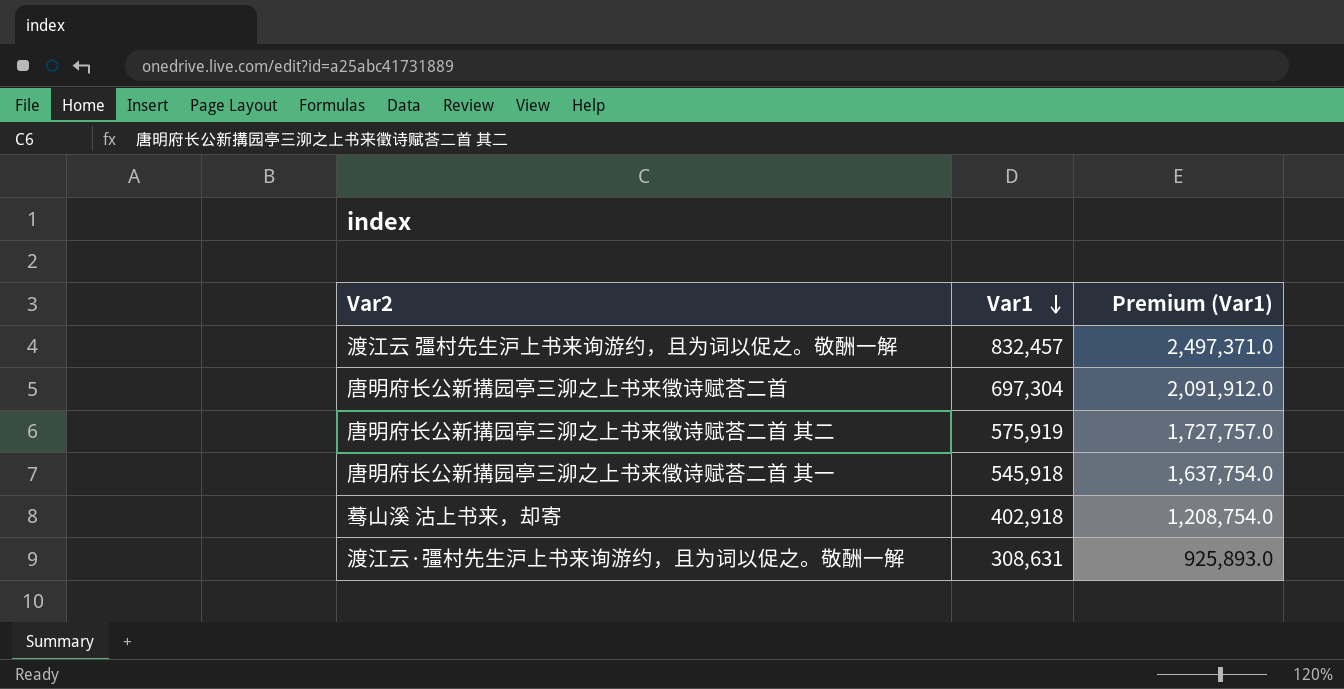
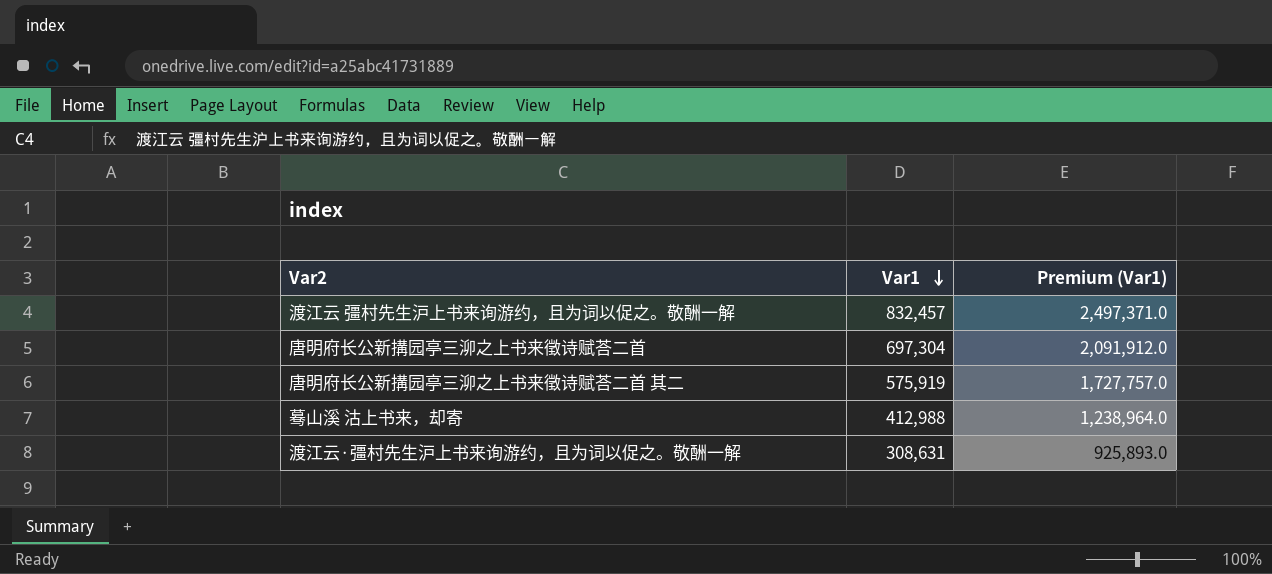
row 唐明府长公新搆园亭三泖之上书来徵诗赋荅二首 其一: 545,918 | 1,637,754.0 -> none
蓦山溪 沽上书来，却寄 | Var1: 402,918 -> 412,988
蓦山溪 沽上书来，却寄 | Premium (Var1): 1,208,754.0 -> 1,238,964.0

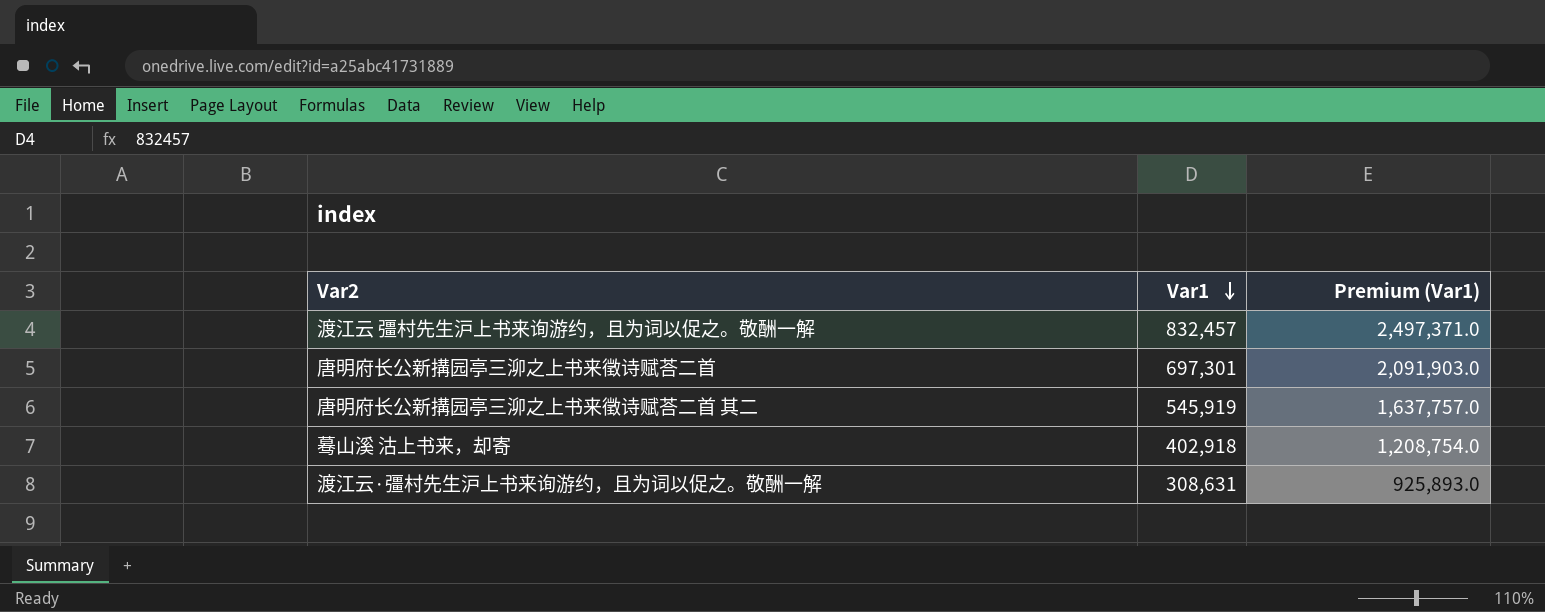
唐明府长公新搆园亭三泖之上书来徵诗赋荅二首 | Var1: 697,304 -> 697,301
唐明府长公新搆园亭三泖之上书来徵诗赋荅二首 | Premium (Var1): 2,091,912.0 -> 2,091,903.0
唐明府长公新搆园亭三泖之上书来徵诗赋荅二首 其二 | Var1: 575,919 -> 545,919
唐明府长公新搆园亭三泖之上书来徵诗赋荅二首 其二 | Premium (Var1): 1,727,757.0 -> 1,637,757.0
蓦山溪 沽上书来，却寄 | Var1: 412,988 -> 402,918
蓦山溪 沽上书来，却寄 | Premium (Var1): 1,238,964.0 -> 1,208,754.0

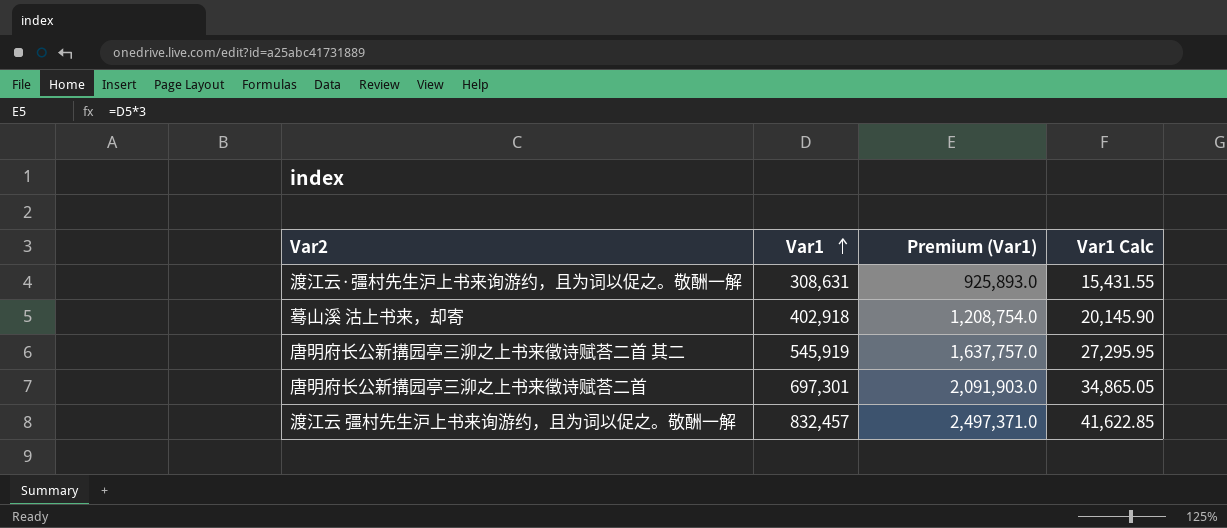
row order: Var1 descending -> Var1 ascending
column Var1 Calc | formula: none -> [Var1] * 0.05

